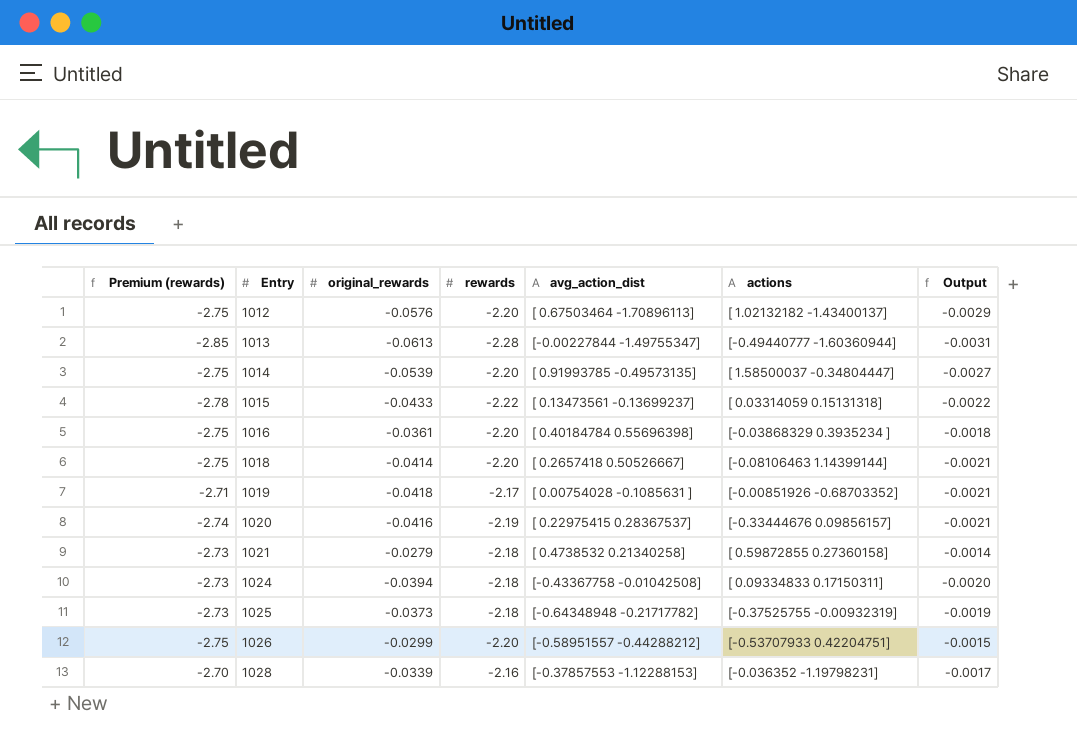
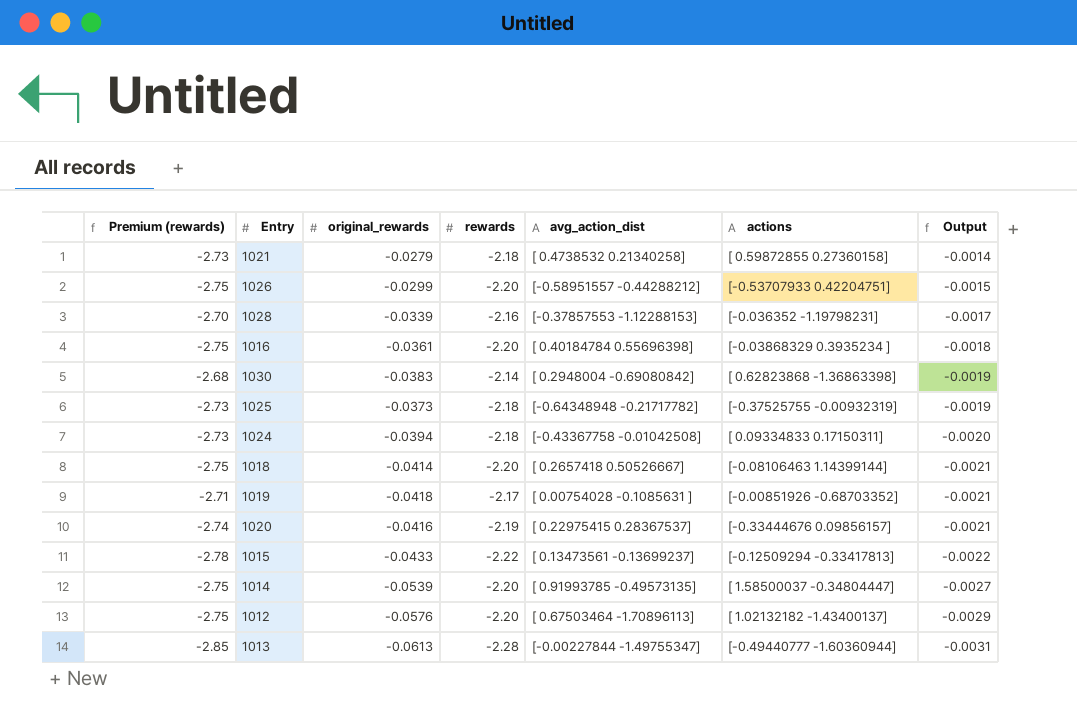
row order: Entry ascending -> Output descending
row 1030: none -> -2.68 | -0.0383 | -2.14 | [ 0.2948004 -0.69080842] | [ 0.62823868 -1.36863398] | -0.0019
1015 | actions: [ 0.03314059 0.15131318] -> [-0.12509294 -0.33417813]

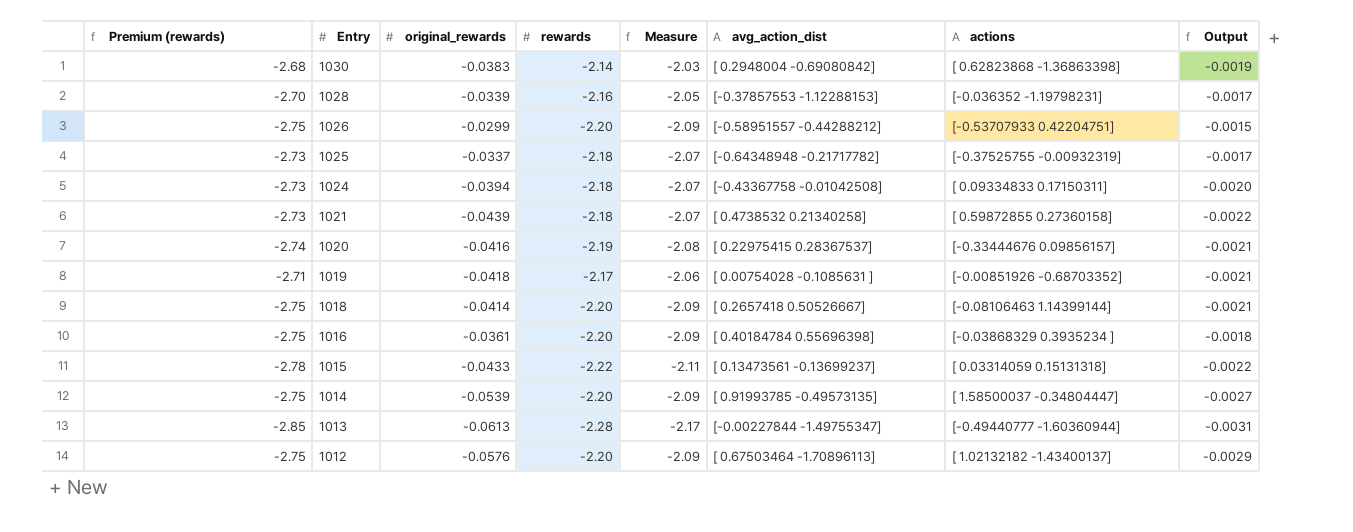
row order: Output descending -> Entry descending
column Measure | formula: none -> [rewards] * 0.95
1025 | original_rewards: -0.0373 -> -0.0337
1025 | Output: -0.0019 -> -0.0017
1021 | original_rewards: -0.0279 -> -0.0439
1021 | Output: -0.0014 -> -0.0022
1015 | actions: [-0.12509294 -0.33417813] -> [ 0.03314059 0.15131318]

